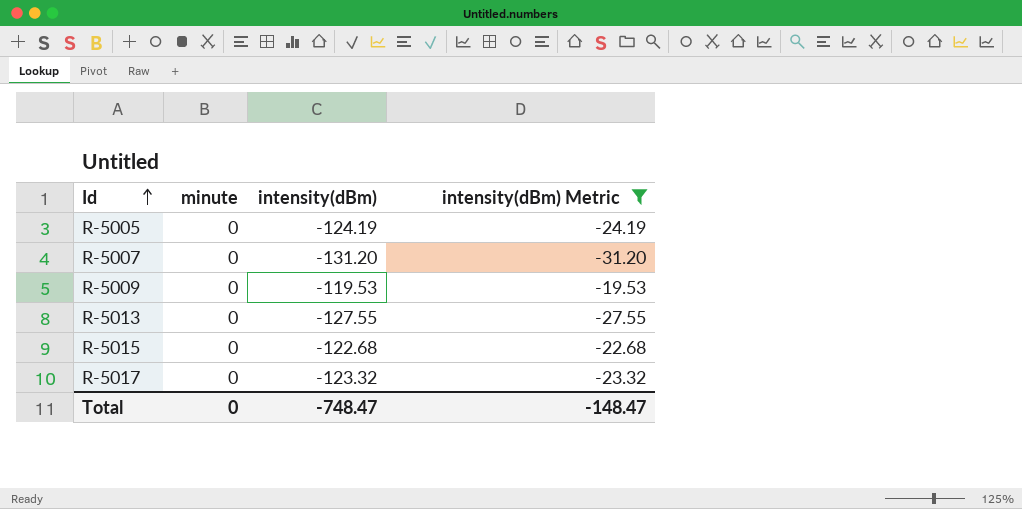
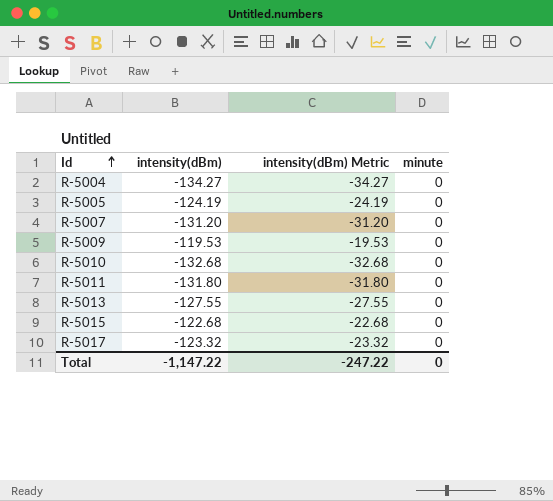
filter: intensity(dBm) Metric >= -31.20 -> none
column minute | position: 2 -> 4
Total | intensity(dBm): -748.47 -> -1,147.22
Total | intensity(dBm) Metric: -148.47 -> -247.22

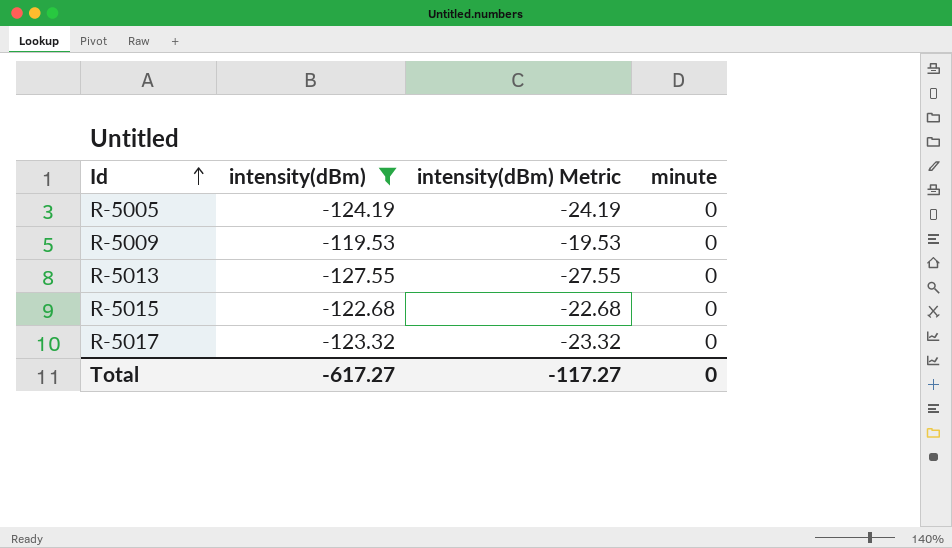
filter: none -> intensity(dBm) >= -127.55
Total | intensity(dBm): -1,147.22 -> -617.27
Total | intensity(dBm) Metric: -247.22 -> -117.27

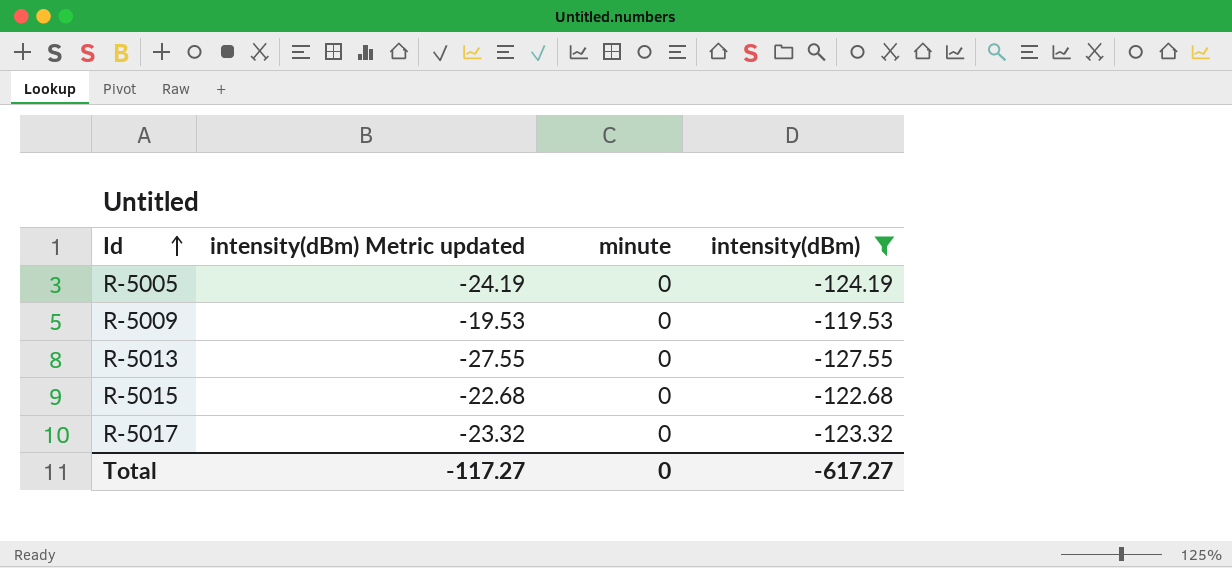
column name: intensity(dBm) Metric -> intensity(dBm) Metric updated
column intensity(dBm) | position: 2 -> 4

